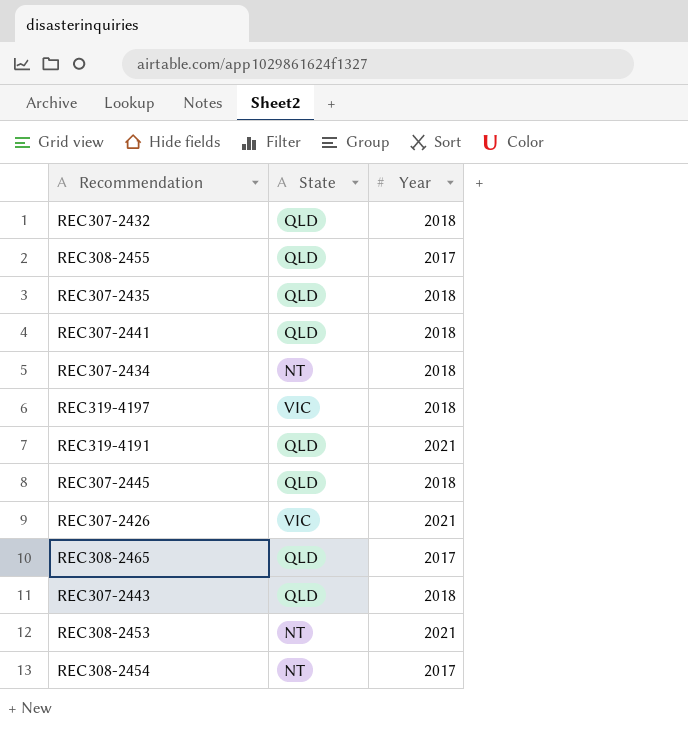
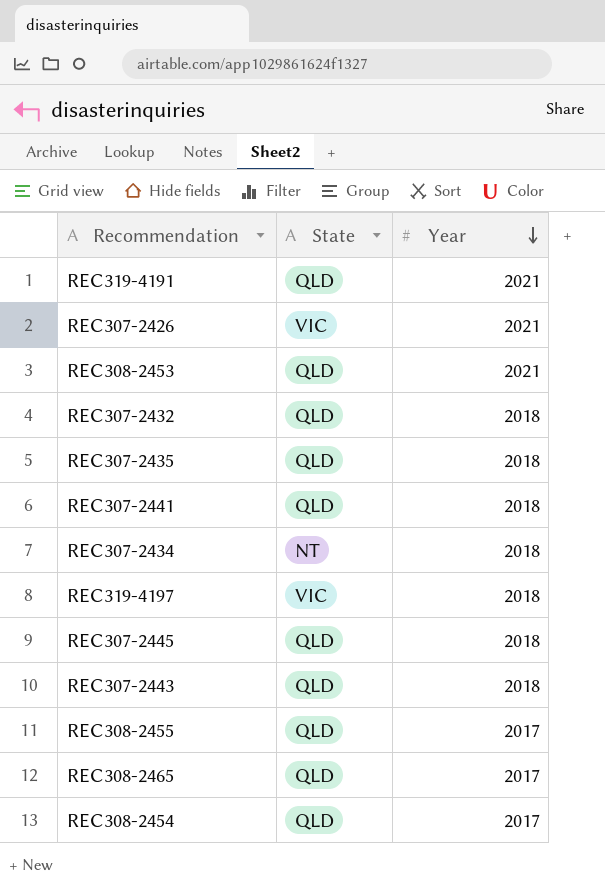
row order: none -> Year descending
REC308-2453 | State: NT -> QLD
REC308-2454 | State: NT -> QLD

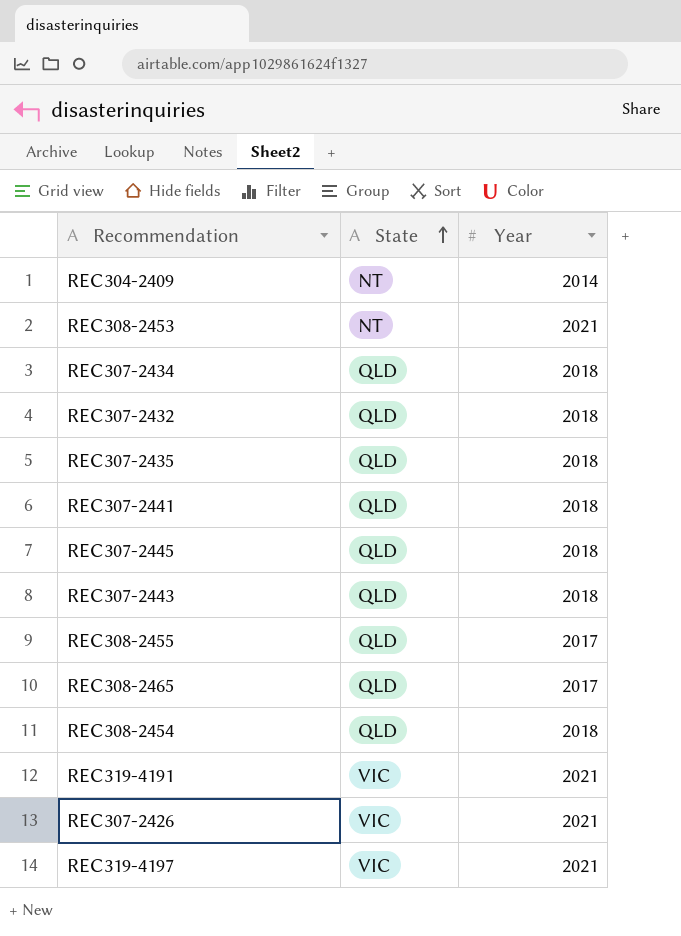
row order: Year descending -> State ascending
row REC304-2409: none -> NT | 2014
REC308-2453 | State: QLD -> NT
REC307-2434 | State: NT -> QLD
REC308-2454 | Year: 2017 -> 2018
REC319-4191 | State: QLD -> VIC
REC319-4197 | Year: 2018 -> 2021

